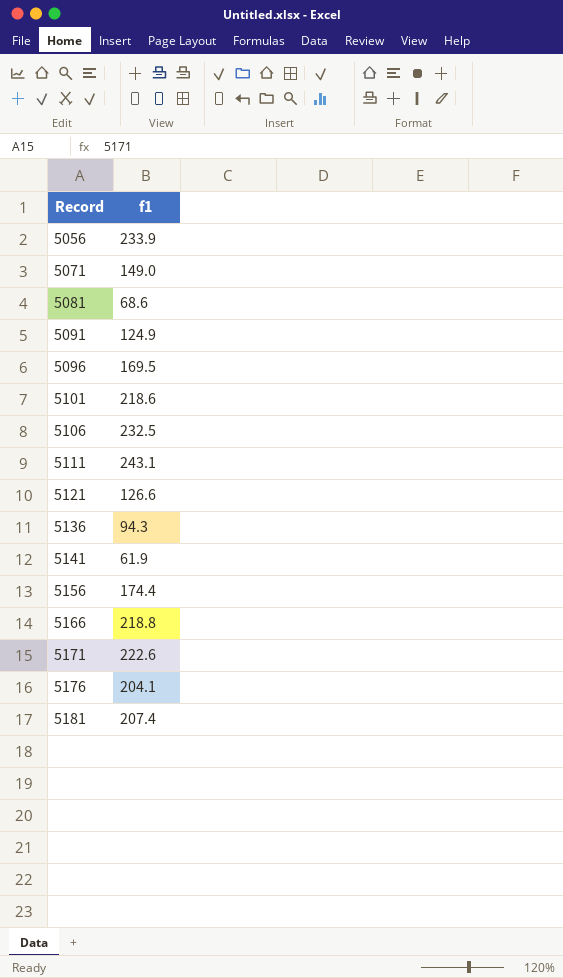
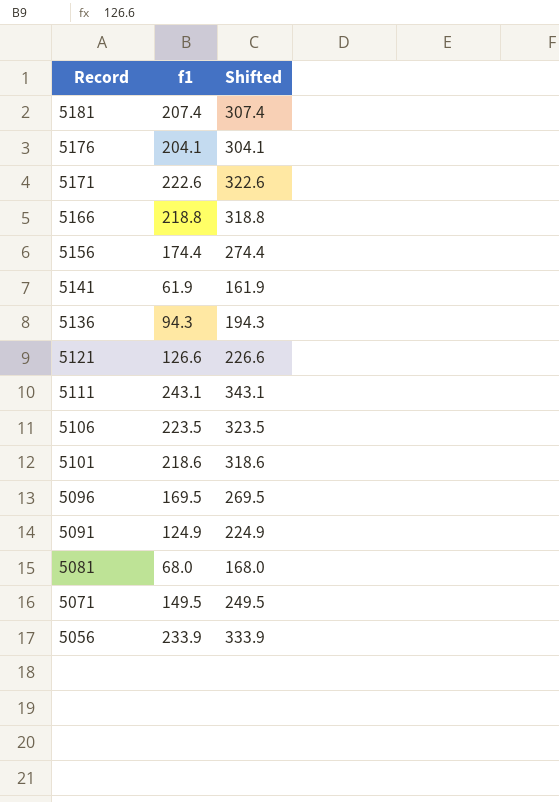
row order: Record ascending -> Record descending
column Shifted | formula: none -> [f1] + 100
5106 | f1: 232.5 -> 223.5
5081 | f1: 68.6 -> 68.0
5071 | f1: 149.0 -> 149.5

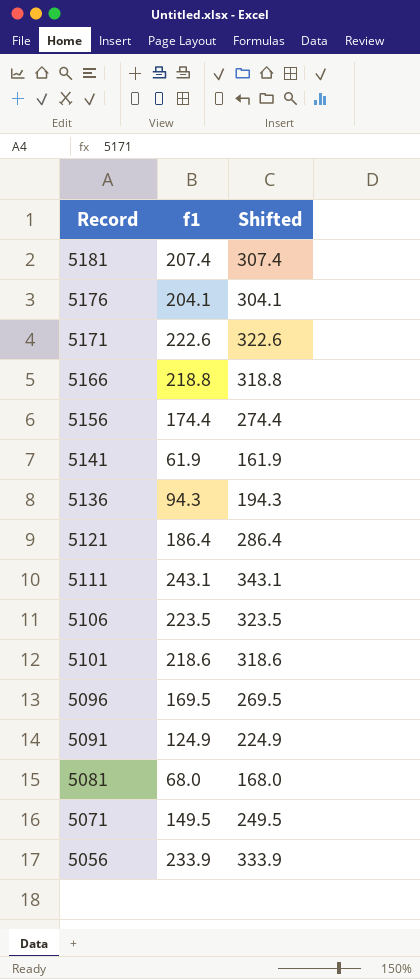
5121 | f1: 126.6 -> 186.4
5121 | Shifted: 226.6 -> 286.4

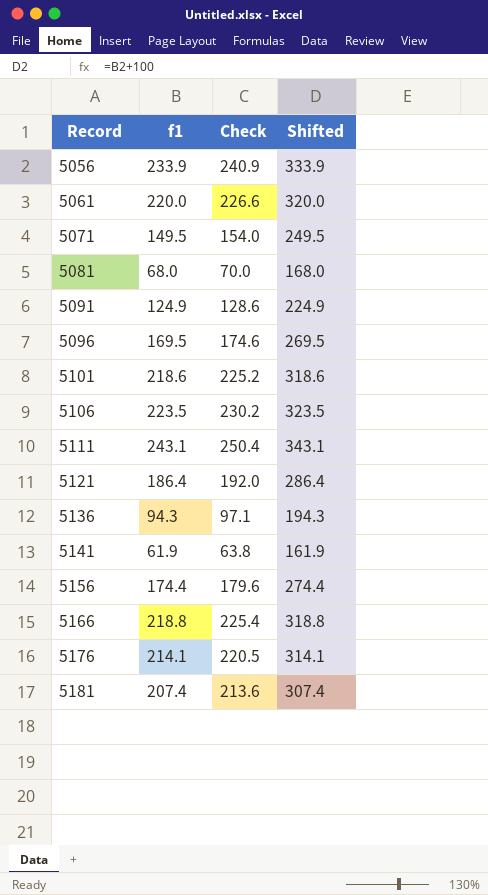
row order: Record descending -> Record ascending
column Check | formula: none -> [f1] * 1.03
row 5171: 222.6 | 322.6 -> none
row 5061: none -> 220.0 | 226.6 | 320.0
5176 | f1: 204.1 -> 214.1
5176 | Shifted: 304.1 -> 314.1

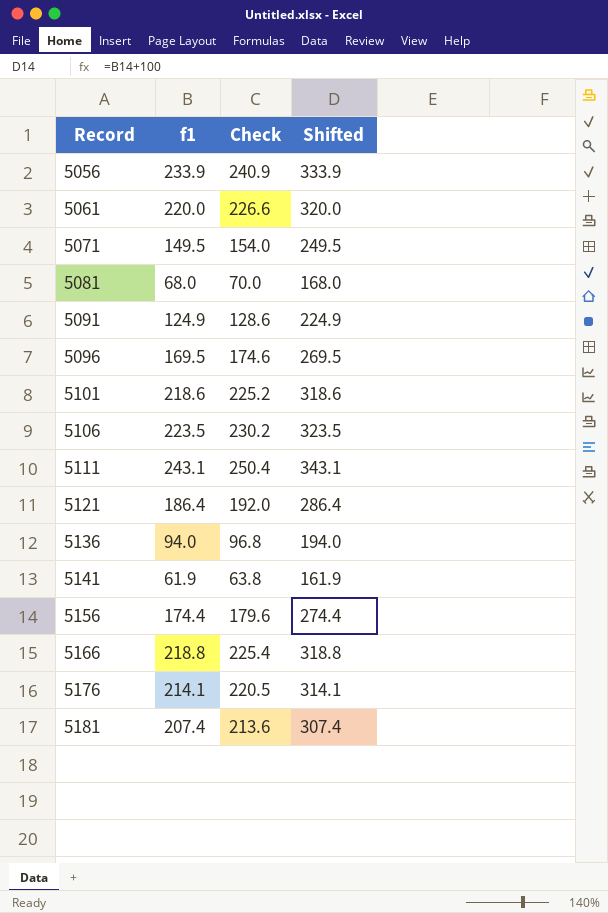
5136 | f1: 94.3 -> 94.0
5136 | Check: 97.1 -> 96.8
5136 | Shifted: 194.3 -> 194.0

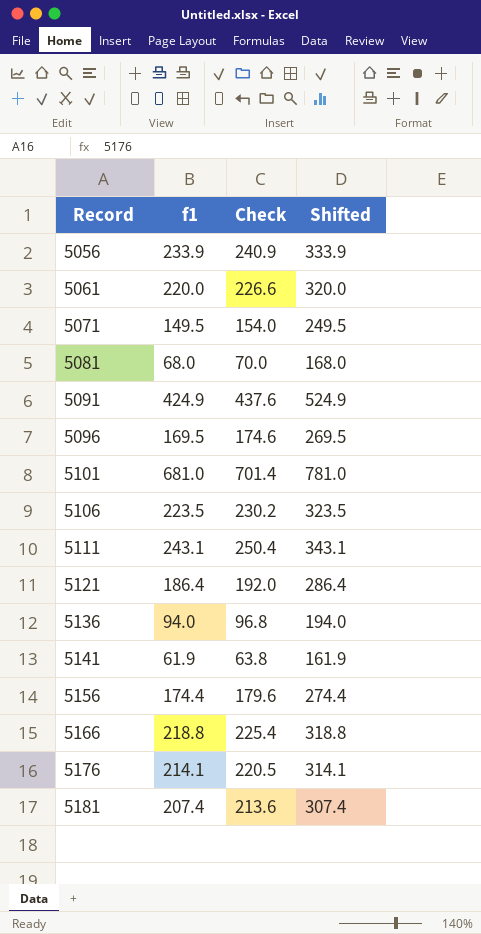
5091 | f1: 124.9 -> 424.9
5091 | Check: 128.6 -> 437.6
5091 | Shifted: 224.9 -> 524.9
5101 | f1: 218.6 -> 681.0
5101 | Check: 225.2 -> 701.4
5101 | Shifted: 318.6 -> 781.0

